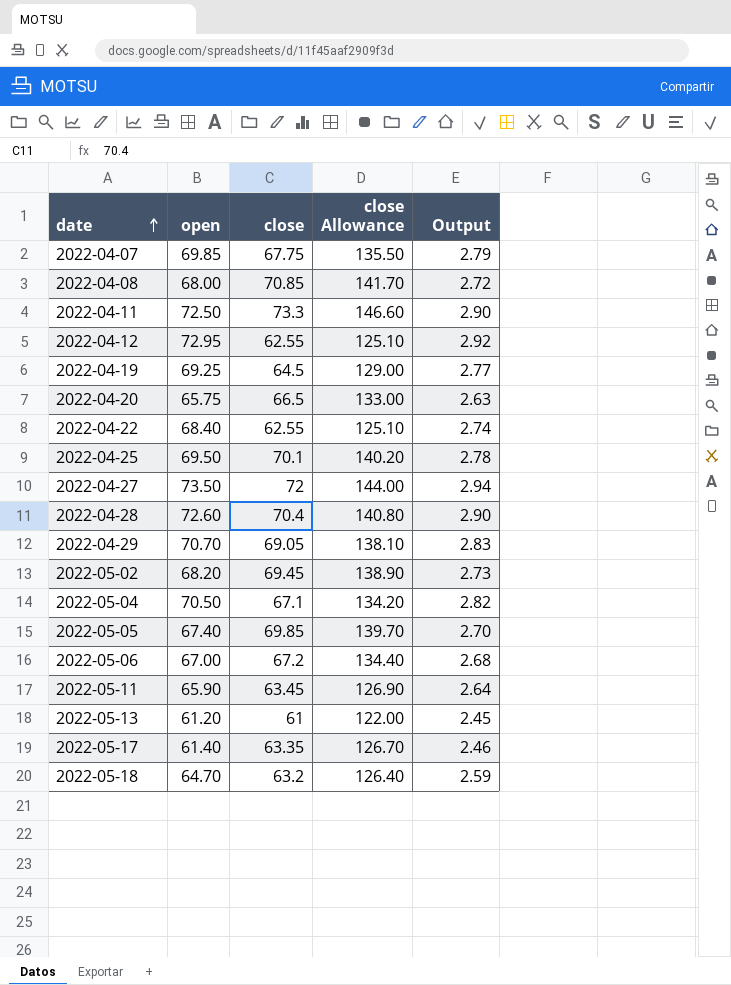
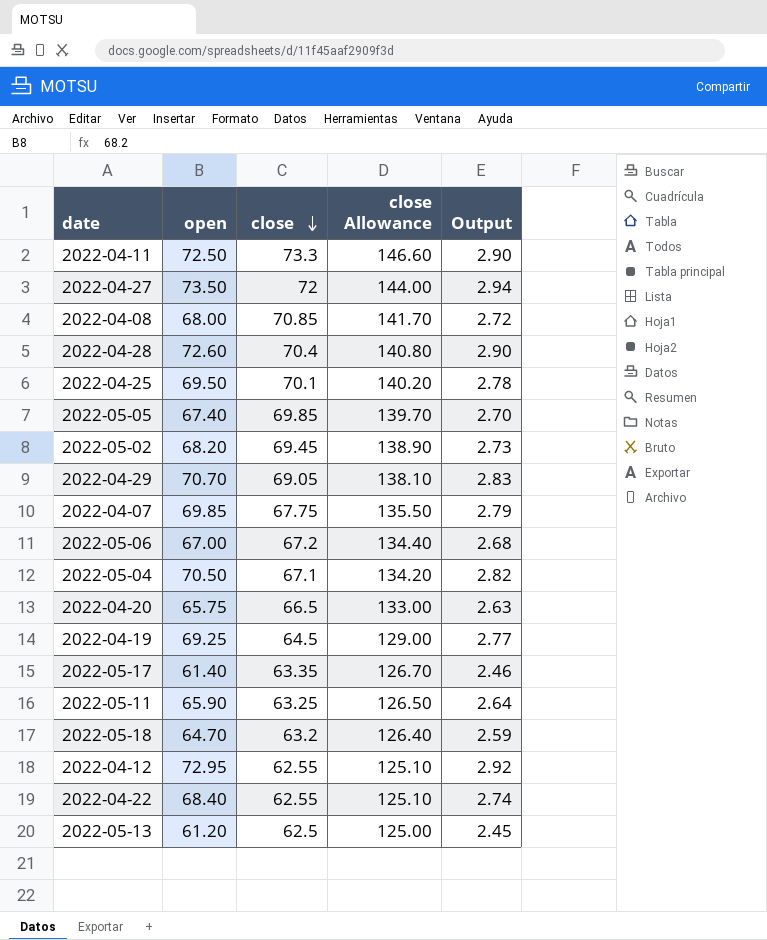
row order: date ascending -> close descending
2022-05-11 | close: 63.45 -> 63.25
2022-05-11 | close Allowance: 126.90 -> 126.50
2022-05-13 | close: 61 -> 62.5
2022-05-13 | close Allowance: 122.00 -> 125.00

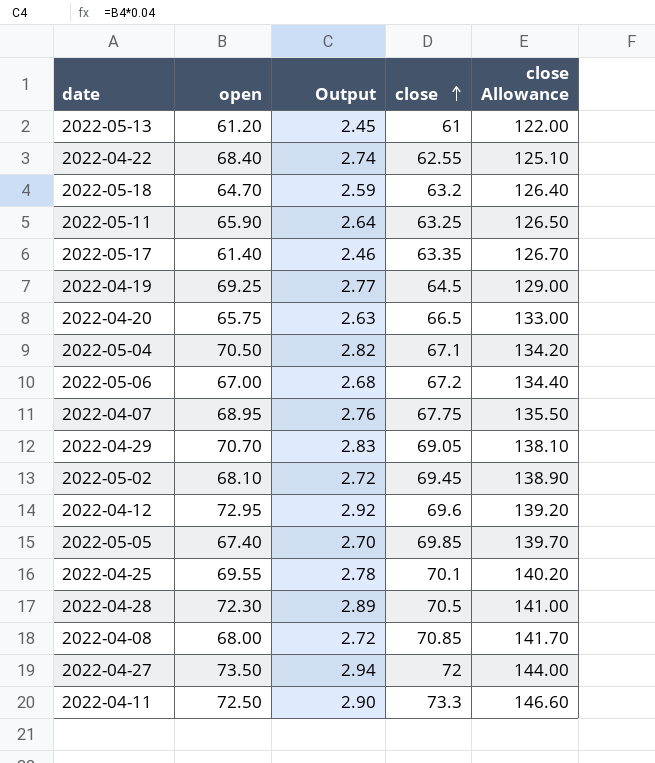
row order: close descending -> close ascending
column Output | position: 5 -> 3
2022-05-13 | close: 62.5 -> 61
2022-05-13 | close Allowance: 125.00 -> 122.00
2022-04-07 | open: 69.85 -> 68.95
2022-04-07 | Output: 2.79 -> 2.76
2022-05-02 | open: 68.20 -> 68.10
2022-05-02 | Output: 2.73 -> 2.72
2022-04-12 | close: 62.55 -> 69.6
2022-04-12 | close Allowance: 125.10 -> 139.20
2022-04-25 | open: 69.50 -> 69.55
2022-04-28 | open: 72.60 -> 72.30
2022-04-28 | Output: 2.90 -> 2.89
2022-04-28 | close: 70.4 -> 70.5
2022-04-28 | close Allowance: 140.80 -> 141.00

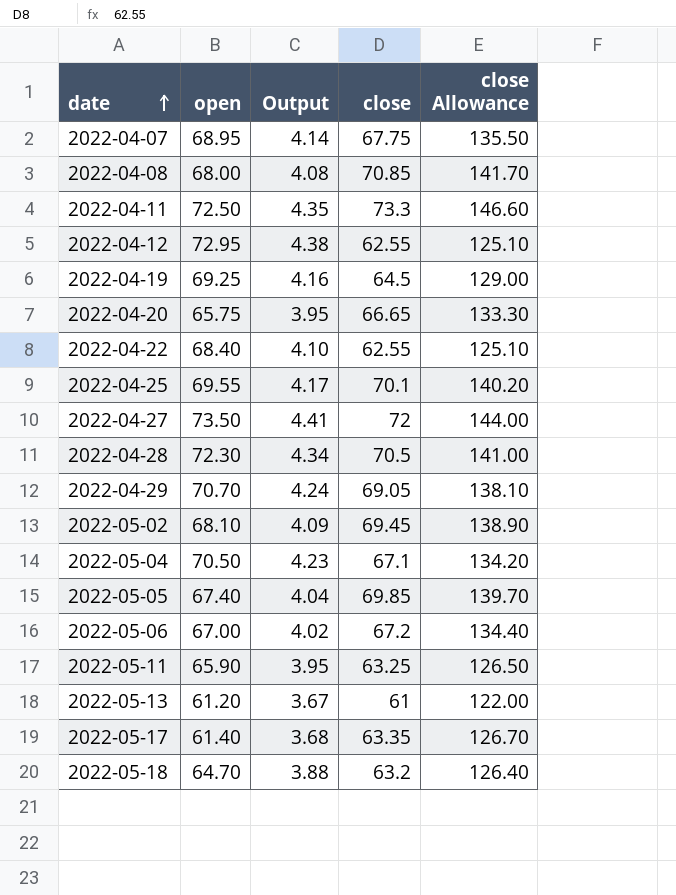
row order: close ascending -> date ascending
column Output | formula: [open] * 0.04 -> [open] * 0.06
2022-04-12 | close: 69.6 -> 62.55
2022-04-12 | close Allowance: 139.20 -> 125.10
2022-04-20 | close: 66.5 -> 66.65
2022-04-20 | close Allowance: 133.00 -> 133.30

